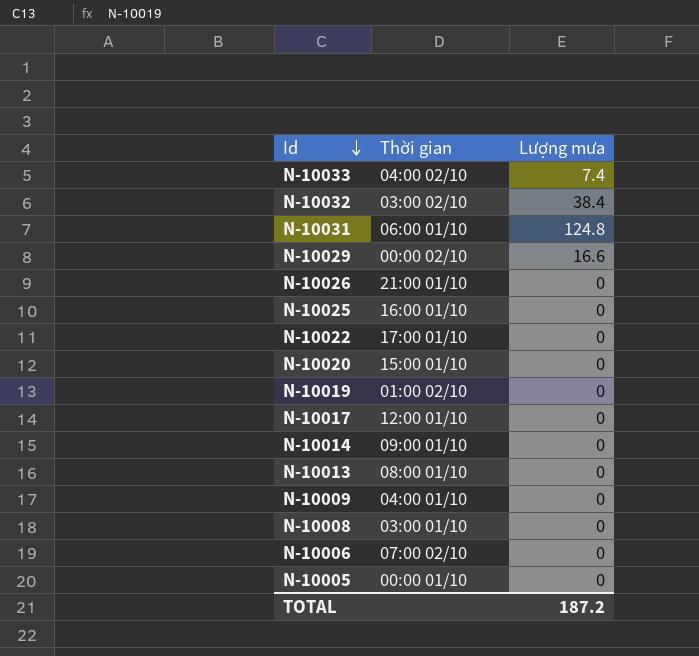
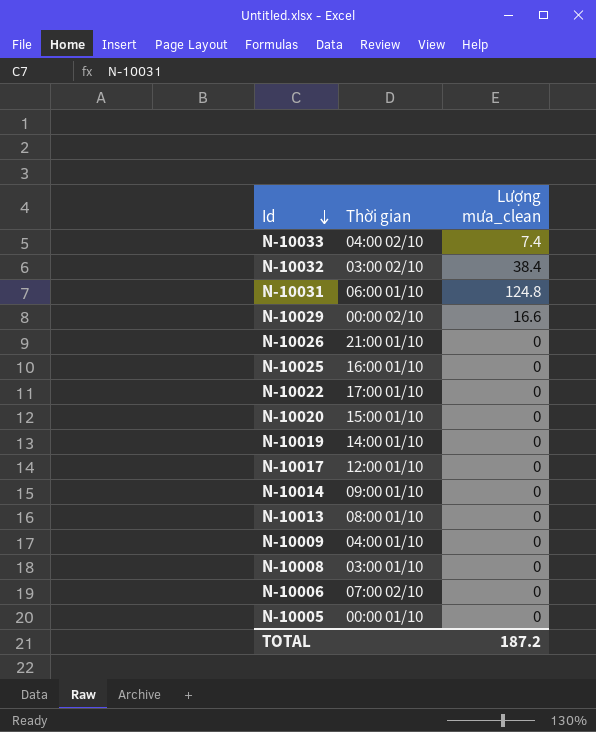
column name: Lượng mưa -> Lượng mưa_clean
N-10019 | Thời gian: 01:00 02/10 -> 14:00 01/10

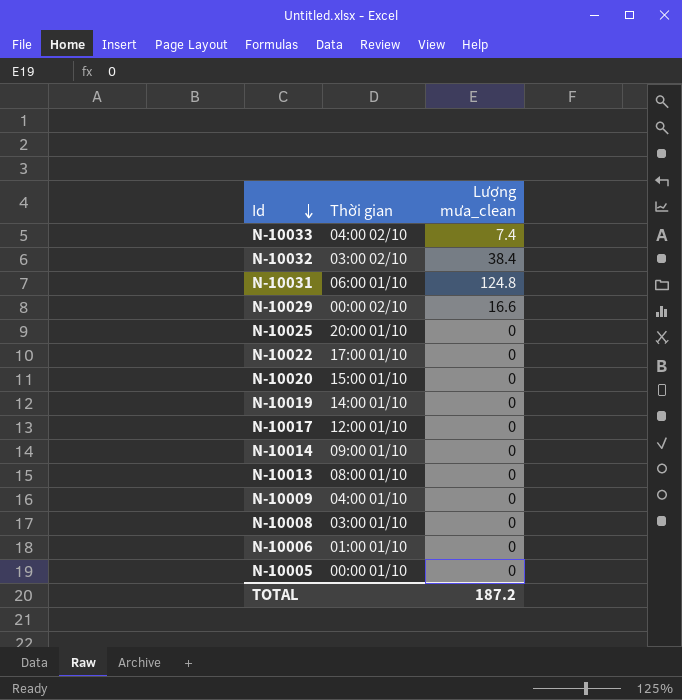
row N-10026: 21:00 01/10 | 0 -> none
N-10025 | Thời gian: 16:00 01/10 -> 20:00 01/10
N-10006 | Thời gian: 07:00 02/10 -> 01:00 01/10

